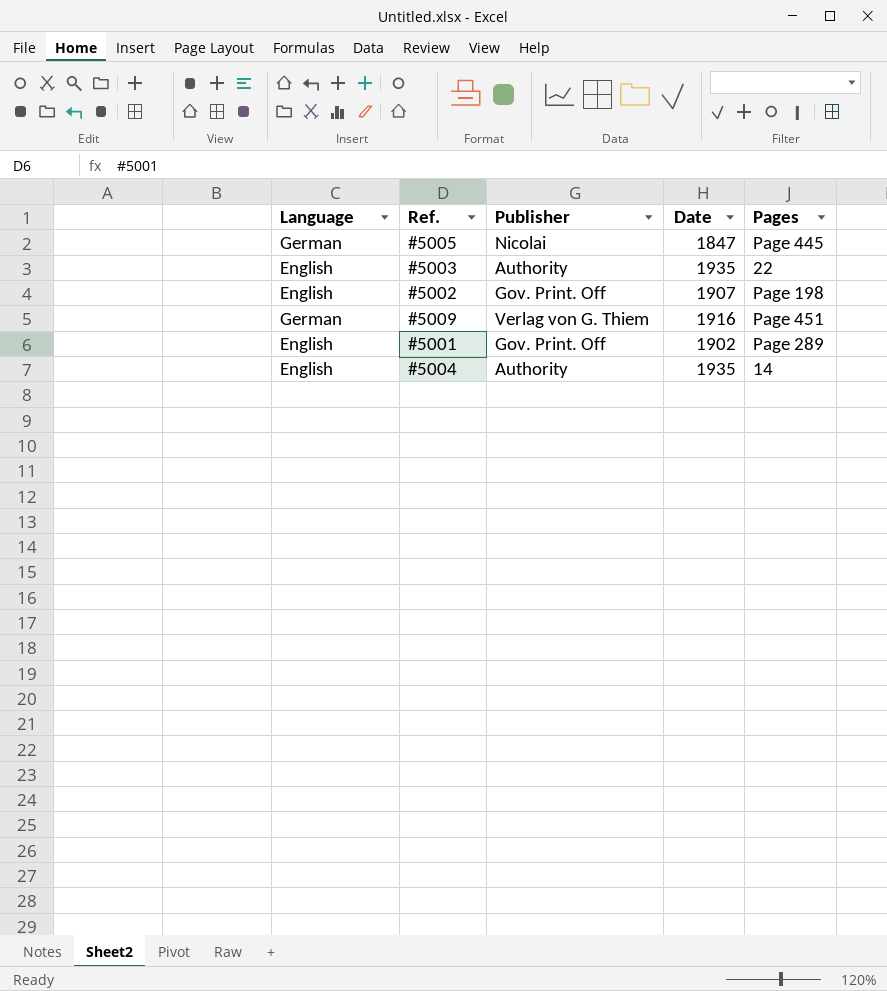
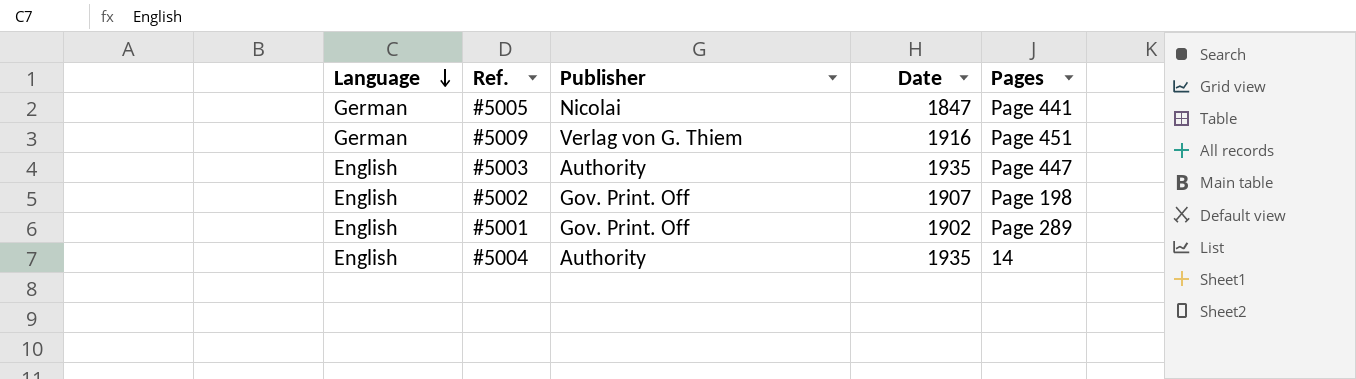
row order: none -> Language descending
#5005 | Pages: Page 445 -> Page 441
#5003 | Pages: 22 -> Page 447

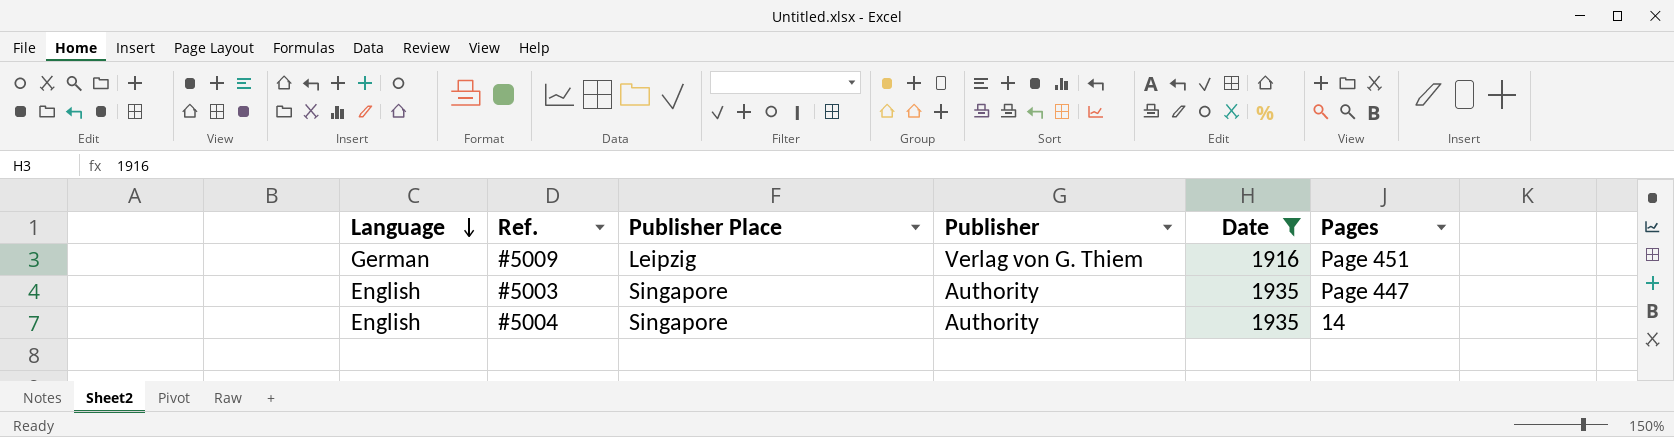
filter: none -> Date >= 1916
column Publisher Place | position: none -> 3

